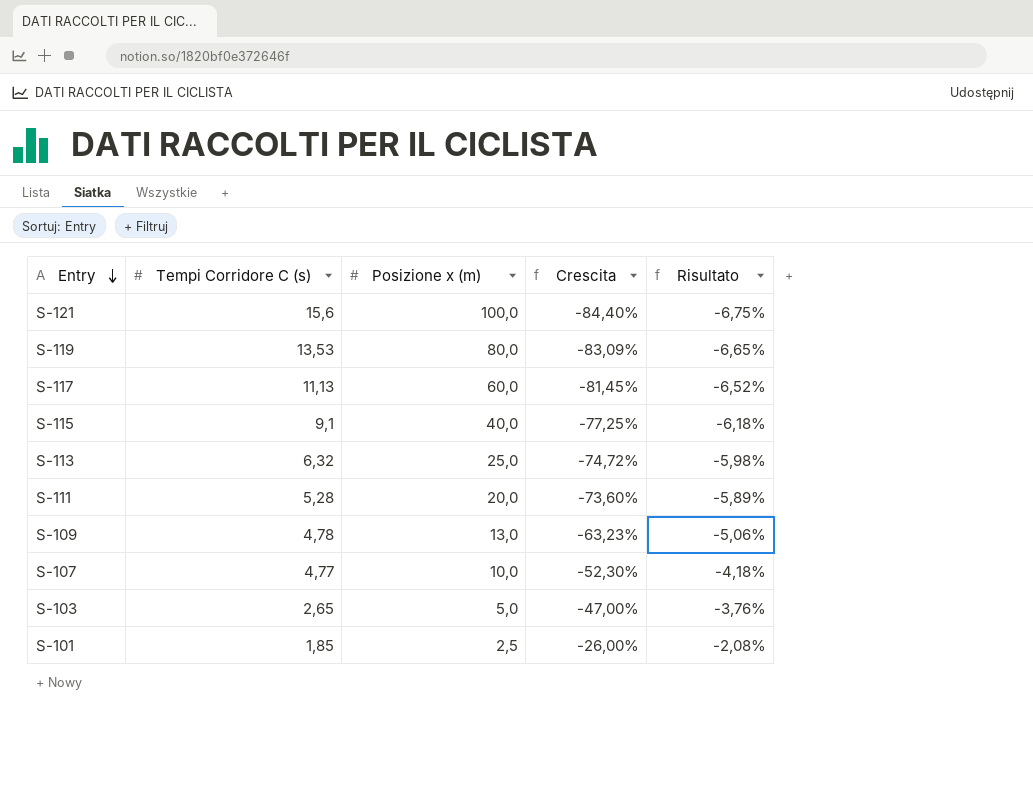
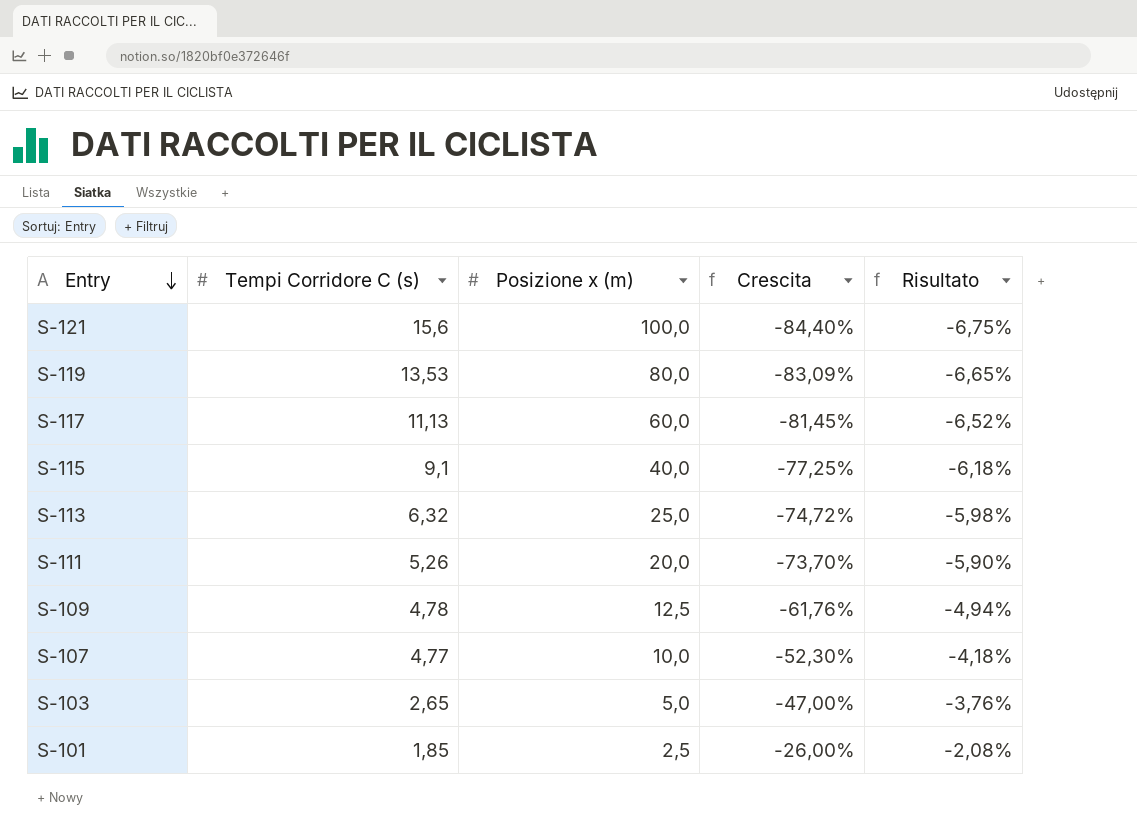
S-111 | Tempi Corridore C (s): 5,28 -> 5,26
S-111 | Crescita: -73,60% -> -73,70%
S-111 | Risultato: -5,89% -> -5,90%
S-109 | Posizione x (m): 13,0 -> 12,5
S-109 | Crescita: -63,23% -> -61,76%
S-109 | Risultato: -5,06% -> -4,94%

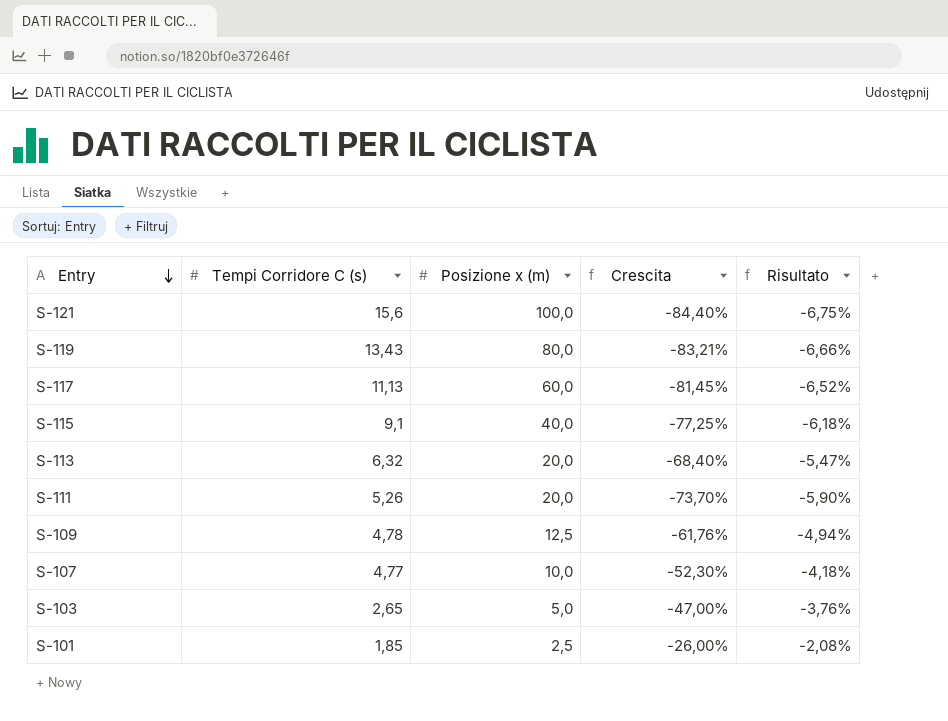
S-119 | Tempi Corridore C (s): 13,53 -> 13,43
S-119 | Crescita: -83,09% -> -83,21%
S-119 | Risultato: -6,65% -> -6,66%
S-113 | Posizione x (m): 25,0 -> 20,0
S-113 | Crescita: -74,72% -> -68,40%
S-113 | Risultato: -5,98% -> -5,47%

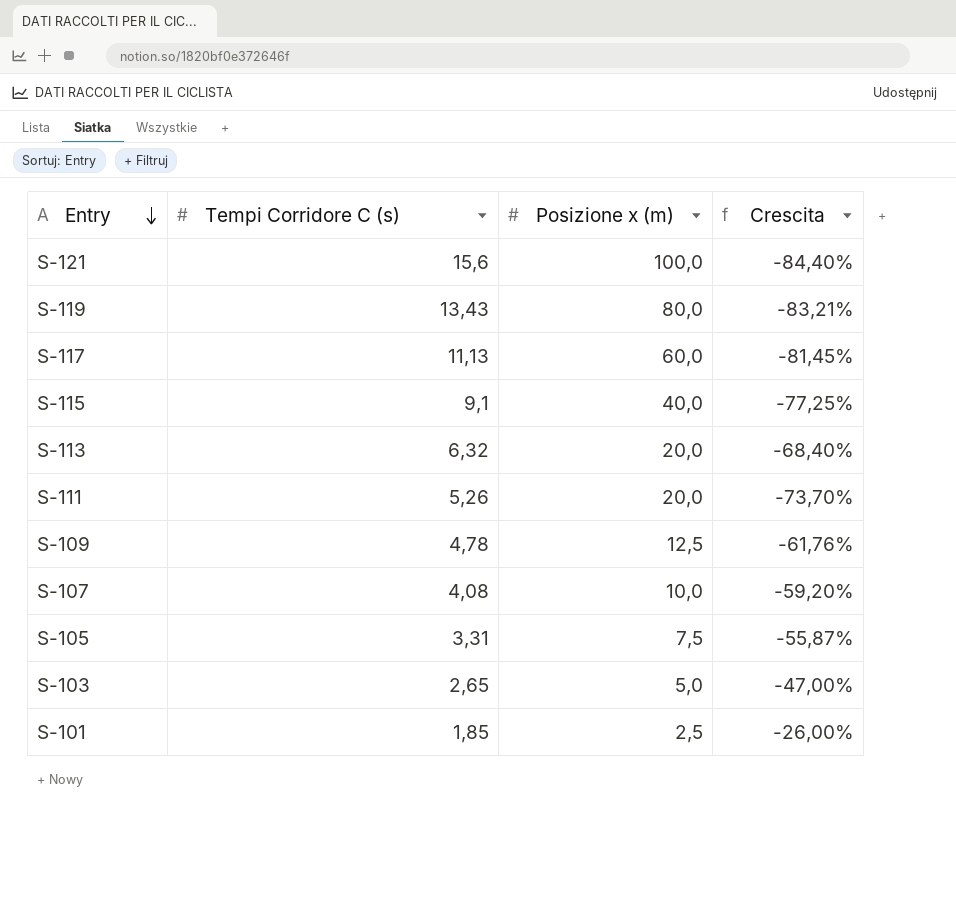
column Risultato | formula: [Crescita] * 0,08 -> none
S-107 | Tempi Corridore C (s): 4,77 -> 4,08
S-107 | Crescita: -52,30% -> -59,20%
row S-105: none -> 3,31 | 7,5 | -55,87%

